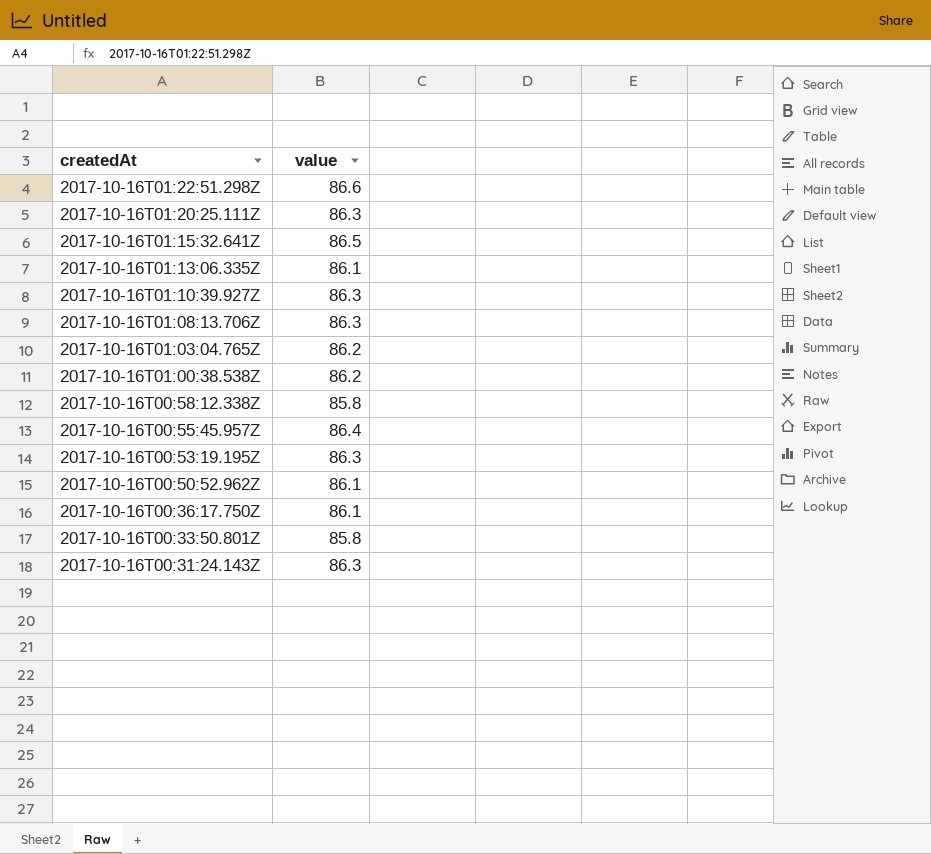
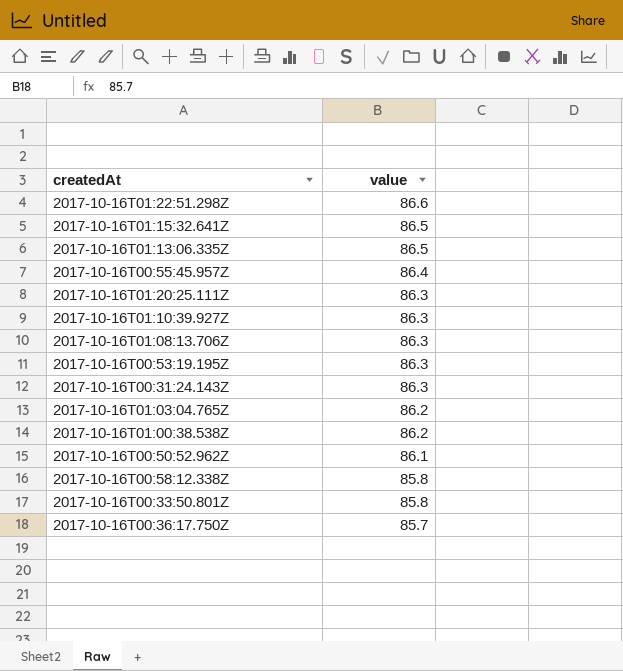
row order: createdAt descending -> value descending
2017-10-16T01:13:06.335Z | value: 86.1 -> 86.5
2017-10-16T00:36:17.750Z | value: 86.1 -> 85.7

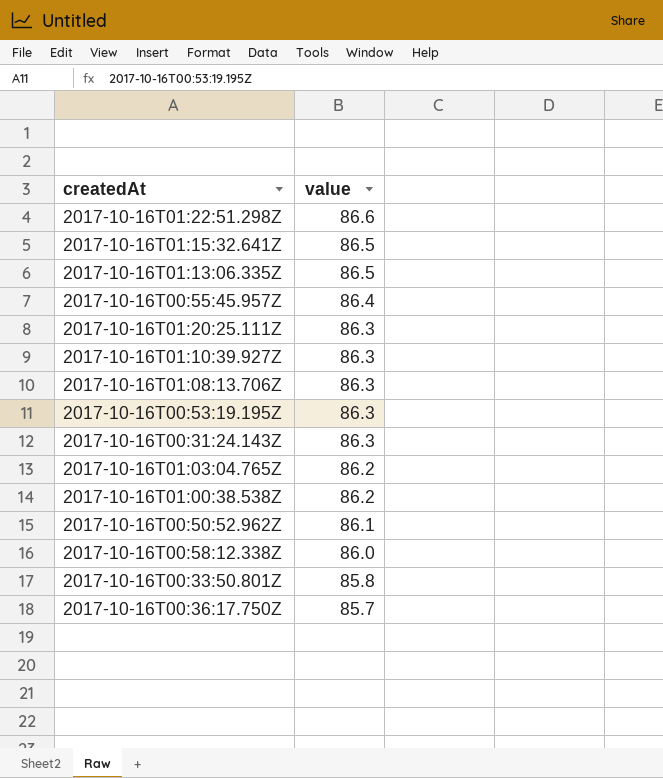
2017-10-16T00:58:12.338Z | value: 85.8 -> 86.0

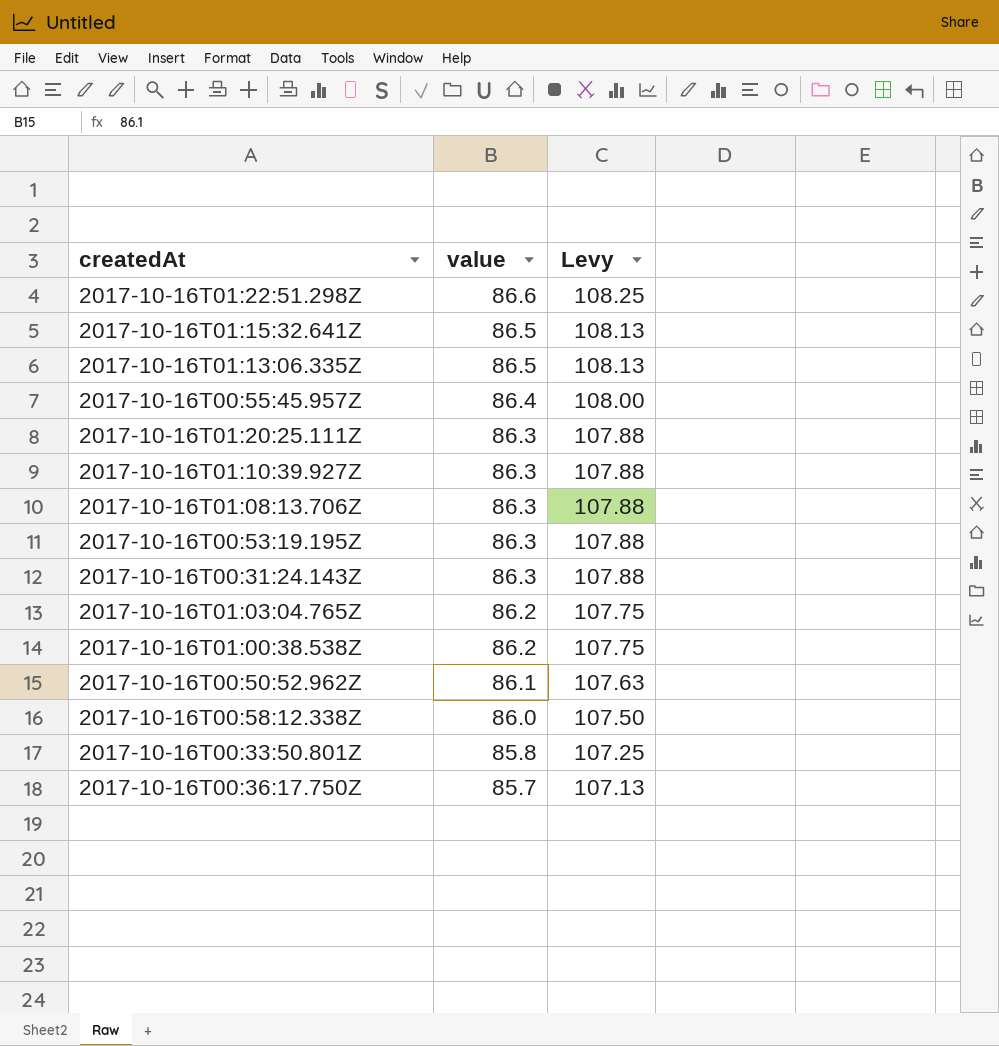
column Levy | formula: none -> [value] * 1.25

